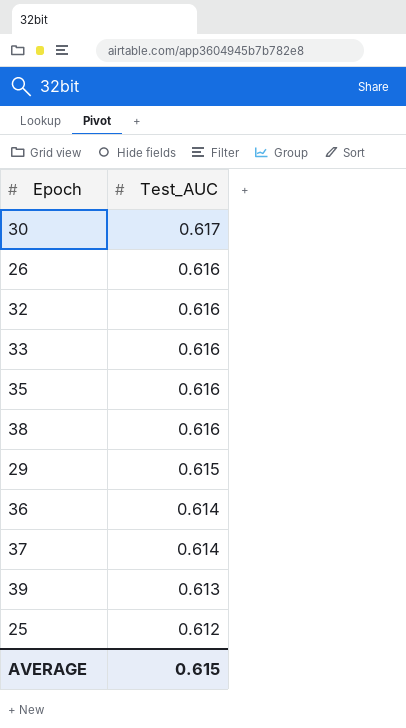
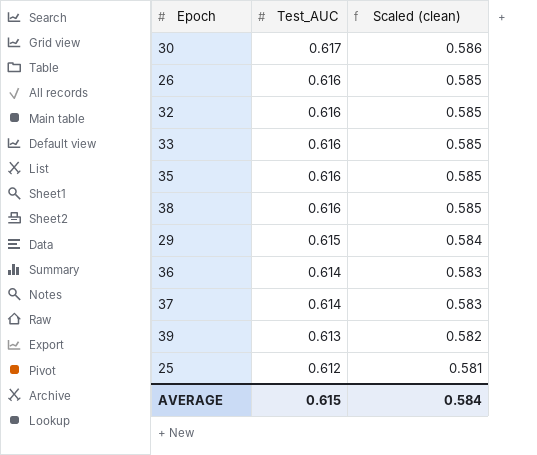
column Scaled (clean) | formula: none -> [Test_AUC] * 0.95

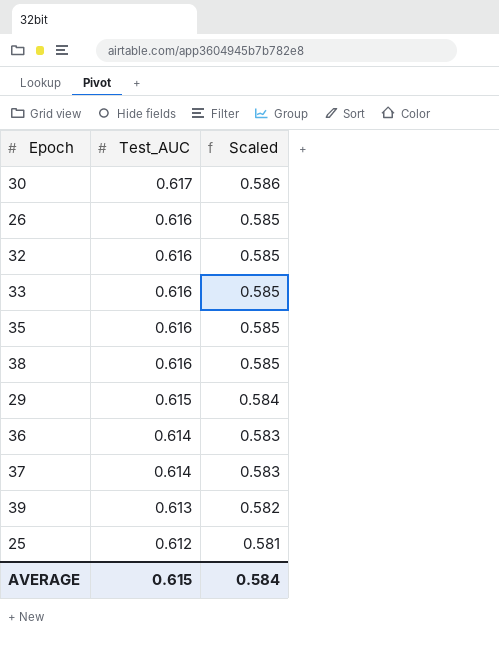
column name: Scaled (clean) -> Scaled

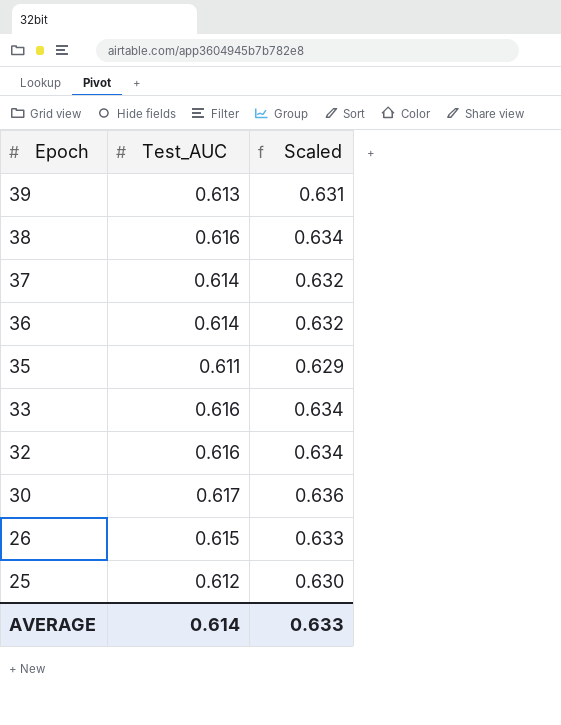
row order: Test_AUC descending -> Epoch descending
column Scaled | formula: [Test_AUC] * 0.95 -> [Test_AUC] * 1.03
row 29: 0.615 | 0.584 -> none
35 | Test_AUC: 0.616 -> 0.611
26 | Test_AUC: 0.616 -> 0.615
AVERAGE | Test_AUC: 0.615 -> 0.614
AVERAGE | Scaled: 0.584 -> 0.633

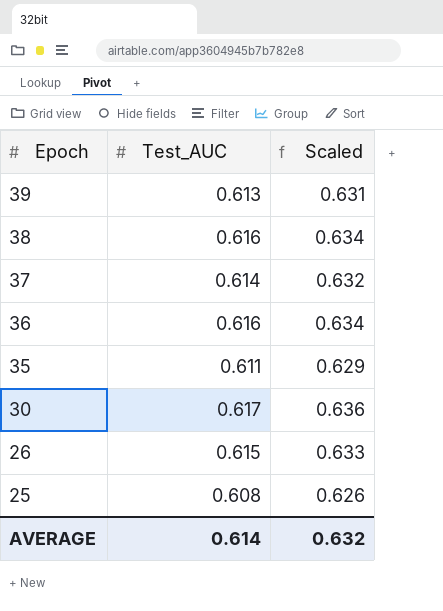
row 33: 0.616 | 0.634 -> none
row 32: 0.616 | 0.634 -> none
36 | Test_AUC: 0.614 -> 0.616
36 | Scaled: 0.632 -> 0.634
25 | Test_AUC: 0.612 -> 0.608
25 | Scaled: 0.630 -> 0.626
AVERAGE | Scaled: 0.633 -> 0.632

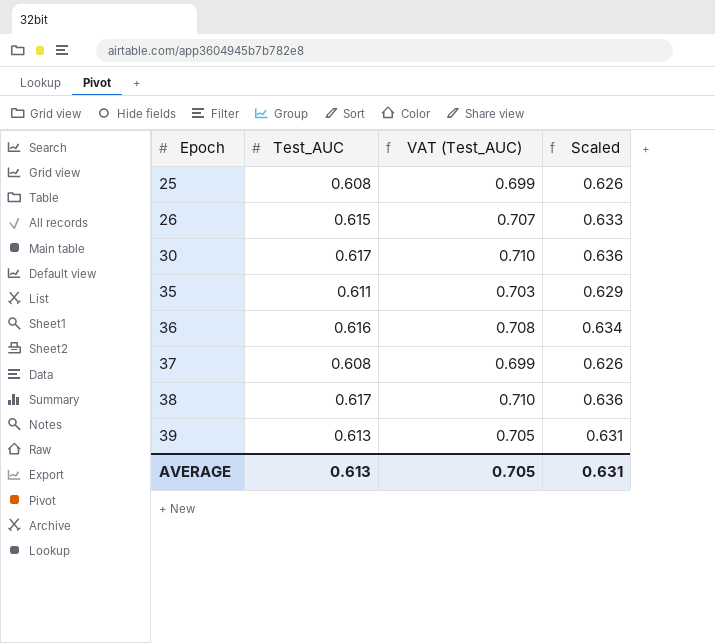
row order: Epoch descending -> Epoch ascending
column VAT (Test_AUC) | formula: none -> [Test_AUC] * 1.15
37 | Test_AUC: 0.614 -> 0.608
37 | Scaled: 0.632 -> 0.626
38 | Test_AUC: 0.616 -> 0.617
38 | Scaled: 0.634 -> 0.636
AVERAGE | Test_AUC: 0.614 -> 0.613
AVERAGE | Scaled: 0.632 -> 0.631

